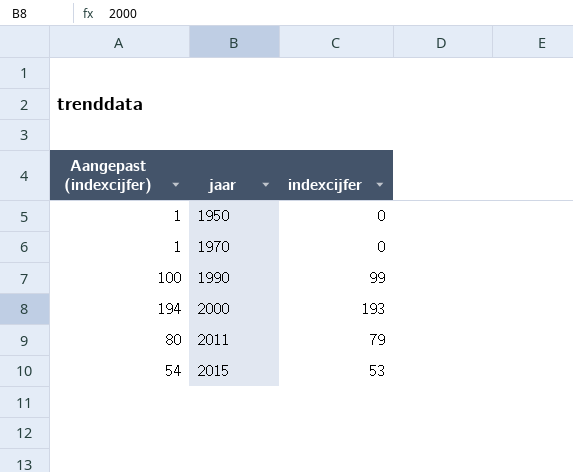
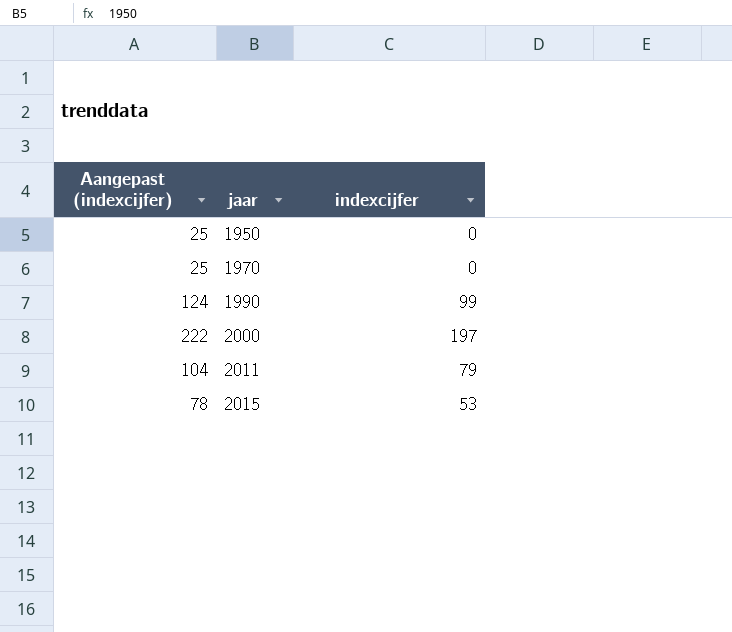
column Aangepast (indexcijfer) | formula: [indexcijfer] + 1 -> [indexcijfer] + 25
2000 | indexcijfer: 193 -> 197

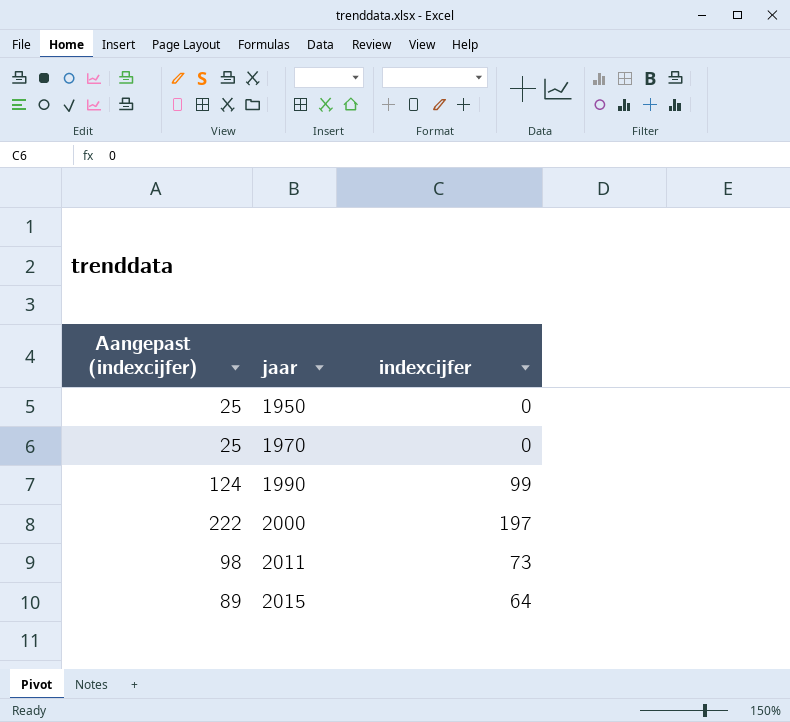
2011 | Aangepast (indexcijfer): 104 -> 98
2011 | indexcijfer: 79 -> 73
2015 | Aangepast (indexcijfer): 78 -> 89
2015 | indexcijfer: 53 -> 64

